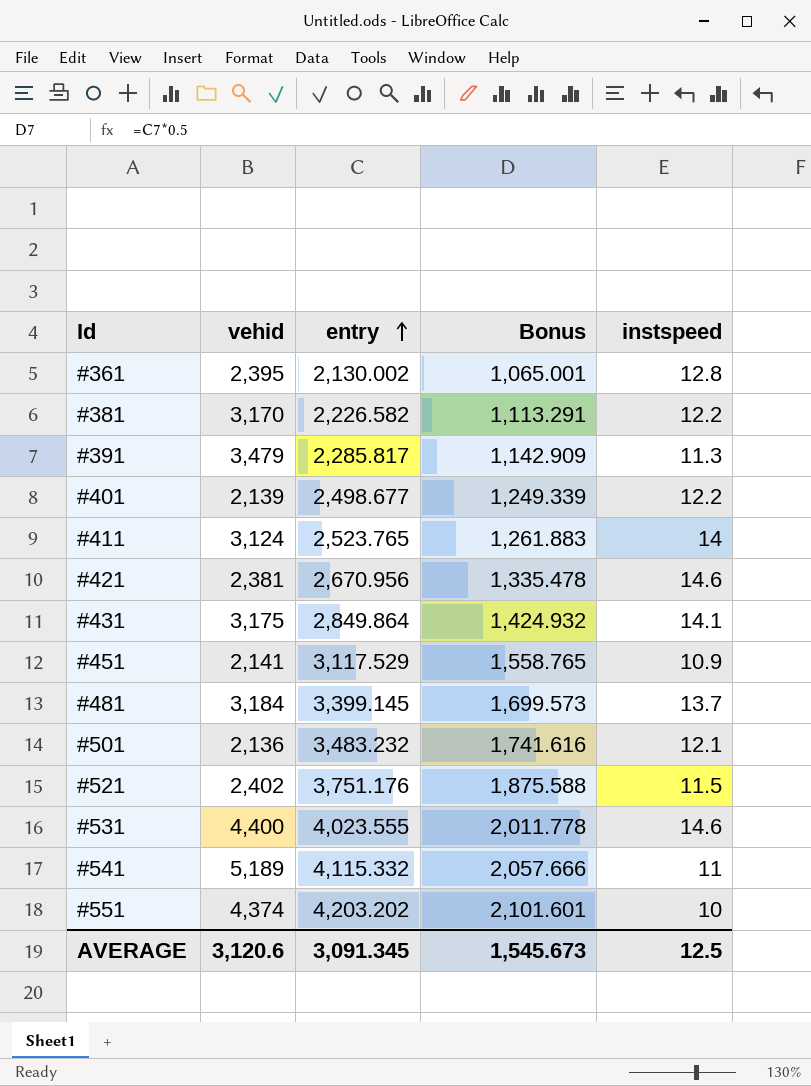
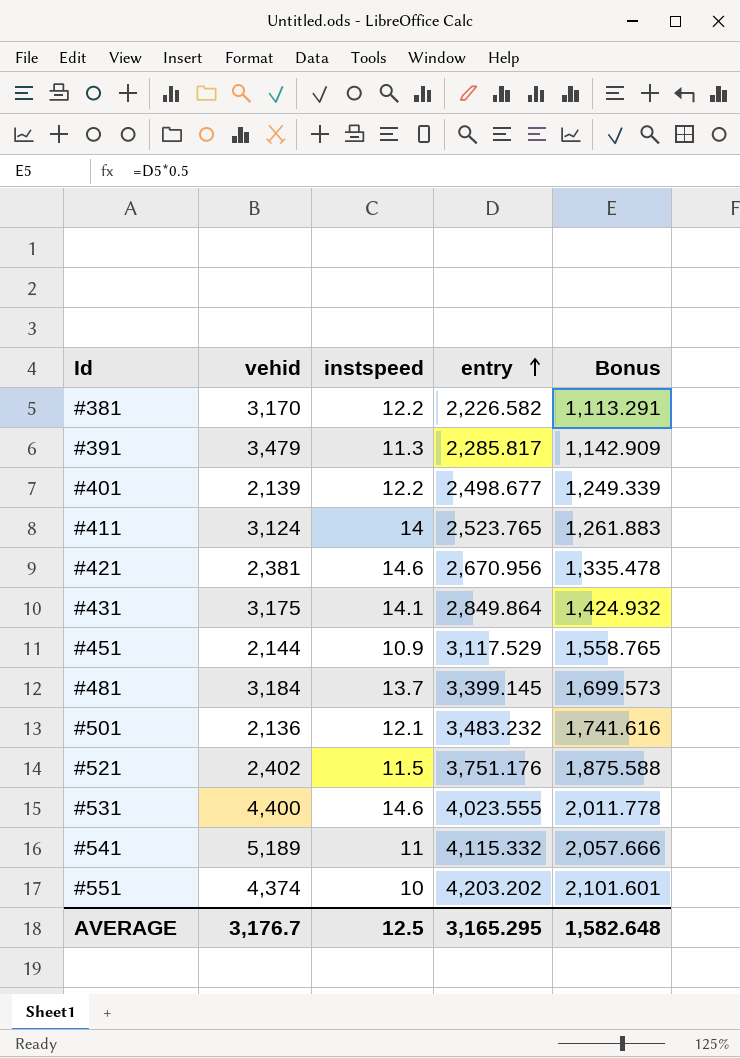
column instspeed | position: 5 -> 3
row #361: 2,395 | 2,130.002 | 1,065.001 | 12.8 -> none
#451 | vehid: 2,141 -> 2,144
AVERAGE | vehid: 3,120.6 -> 3,176.7
AVERAGE | entry: 3,091.345 -> 3,165.295
AVERAGE | Bonus: 1,545.673 -> 1,582.648

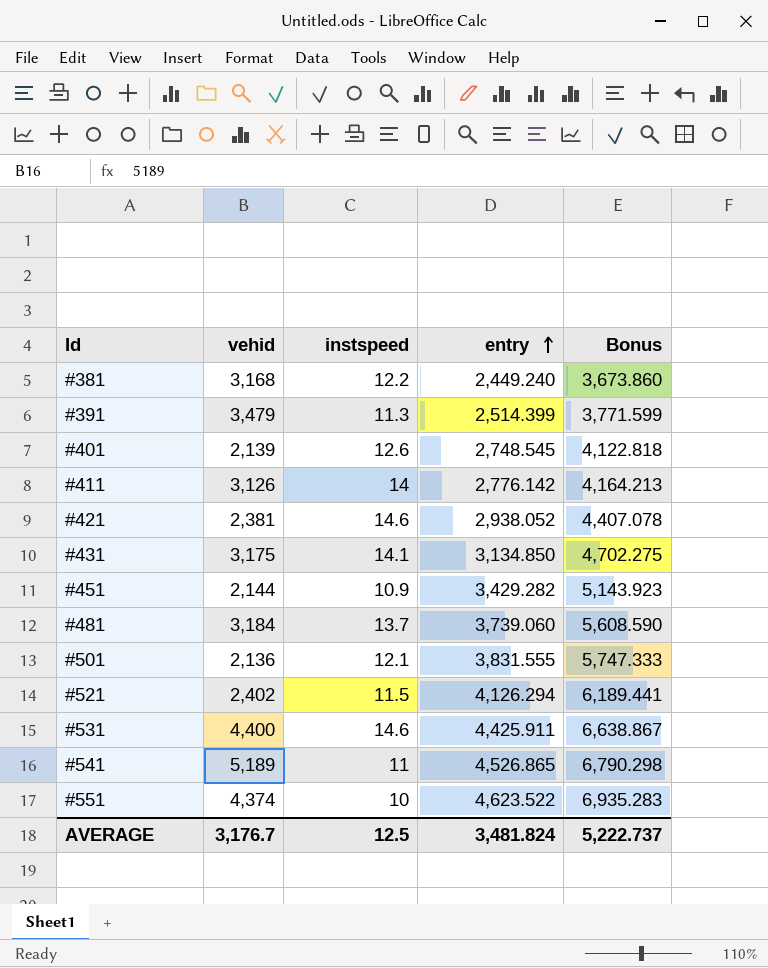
column Bonus | formula: [entry] * 0.5 -> [entry] * 1.5
#381 | vehid: 3,170 -> 3,168
#381 | entry: 2,226.582 -> 2,449.240
#391 | entry: 2,285.817 -> 2,514.399
#401 | instspeed: 12.2 -> 12.6
#401 | entry: 2,498.677 -> 2,748.545
#411 | vehid: 3,124 -> 3,126
#411 | entry: 2,523.765 -> 2,776.142
#421 | entry: 2,670.956 -> 2,938.052
#431 | entry: 2,849.864 -> 3,134.850
#451 | entry: 3,117.529 -> 3,429.282
#481 | entry: 3,399.145 -> 3,739.060
#501 | entry: 3,483.232 -> 3,831.555
#521 | entry: 3,751.176 -> 4,126.294
#531 | entry: 4,023.555 -> 4,425.911
#541 | entry: 4,115.332 -> 4,526.865
#551 | entry: 4,203.202 -> 4,623.522
AVERAGE | entry: 3,165.295 -> 3,481.824
AVERAGE | Bonus: 1,582.648 -> 5,222.737

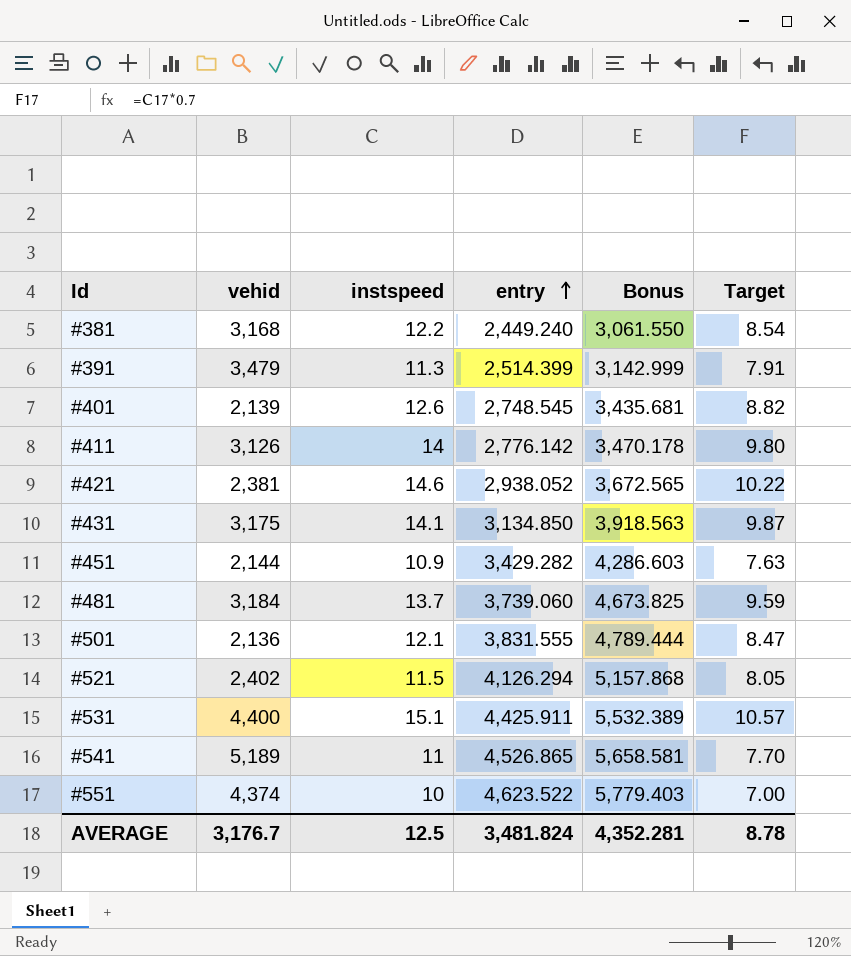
column Bonus | formula: [entry] * 1.5 -> [entry] * 1.25
column Target | formula: none -> [instspeed] * 0.7
#531 | instspeed: 14.6 -> 15.1
AVERAGE | Bonus: 5,222.737 -> 4,352.281

